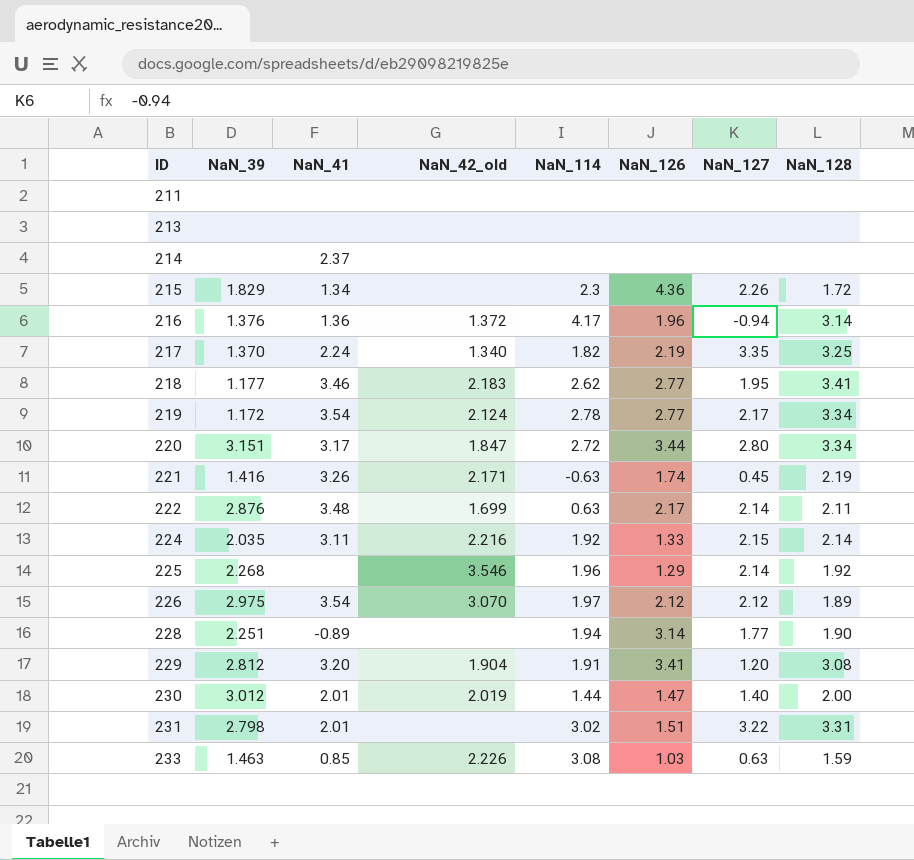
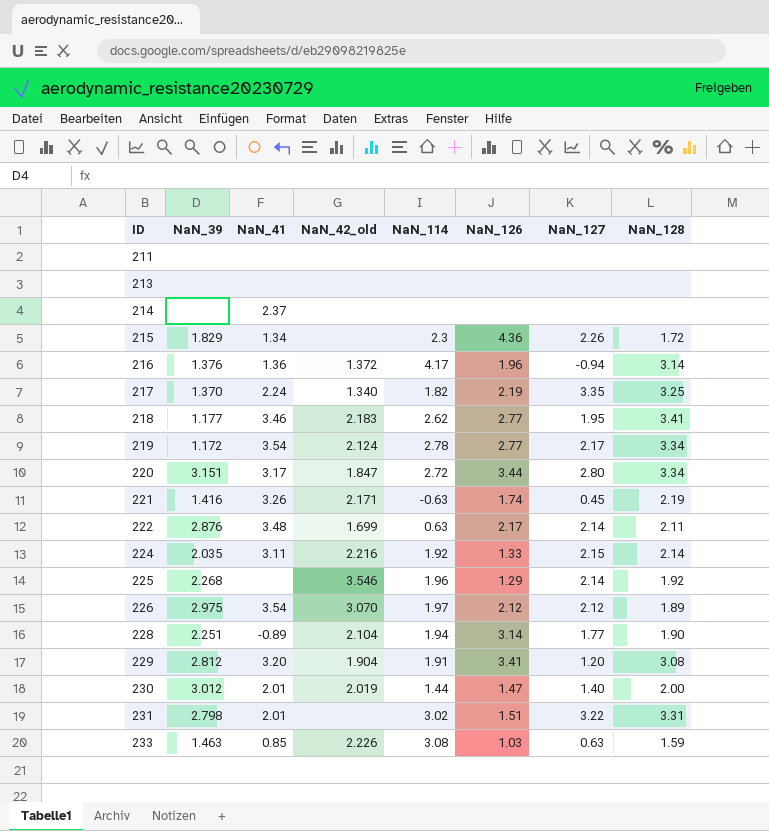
228 | NaN_42_old: none -> 2.104

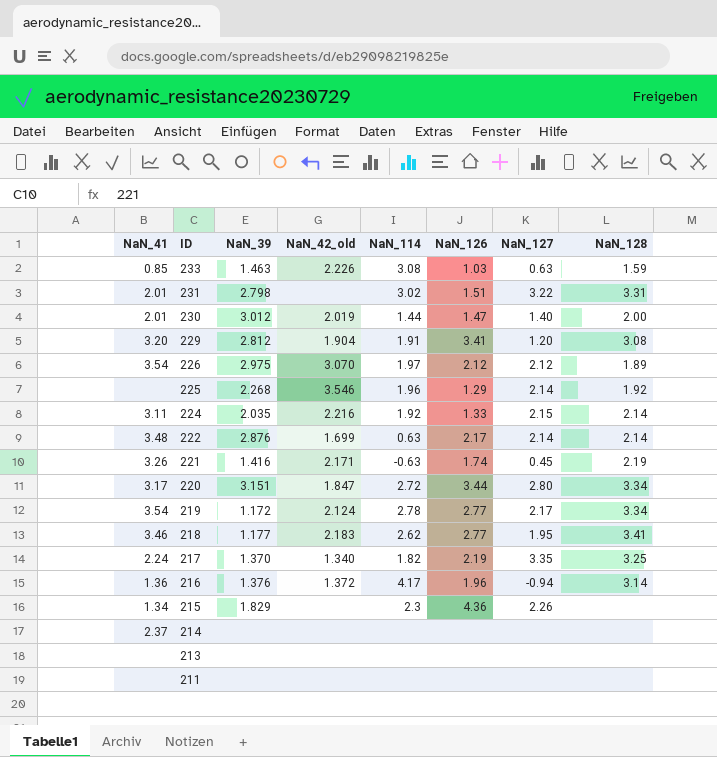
row order: ID ascending -> ID descending
column NaN_41 | position: 3 -> 1
row 228: 2.251 | -0.89 | 2.104 | 1.94 | 3.14 | 1.77 | 1.90 -> none
222 | NaN_128: 2.11 -> 2.14
215 | NaN_128: 1.72 -> none

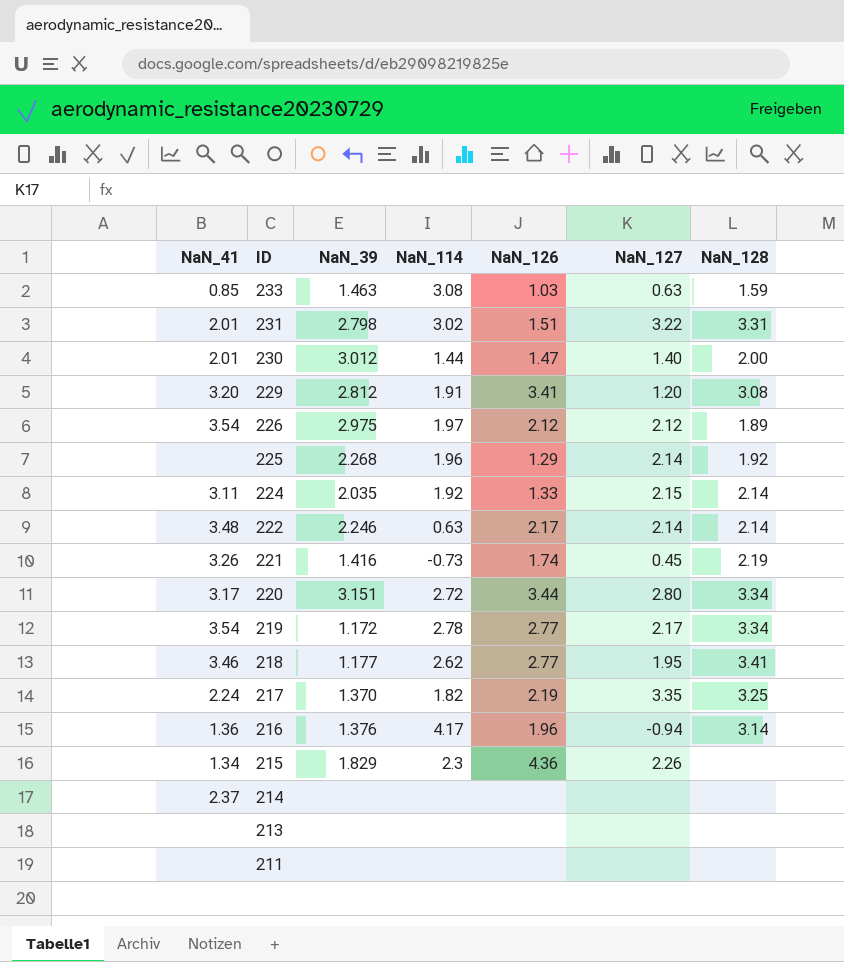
column NaN_42_old | position: 4 -> none
222 | NaN_39: 2.876 -> 2.246
221 | NaN_114: -0.63 -> -0.73

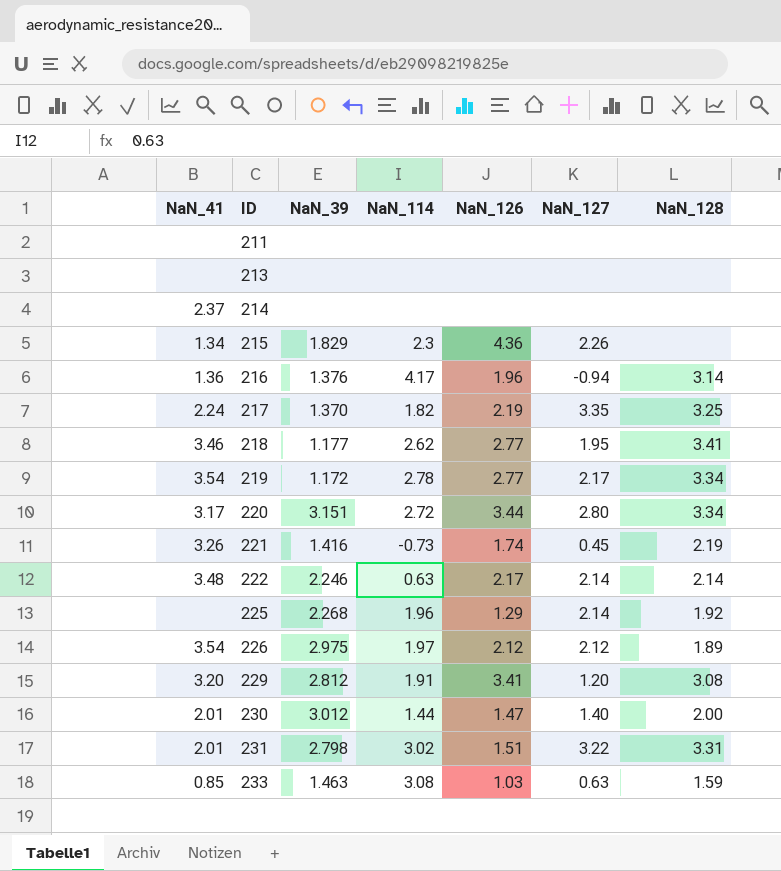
row order: ID descending -> ID ascending
row 224: 3.11 | 2.035 | 1.92 | 1.33 | 2.15 | 2.14 -> none

